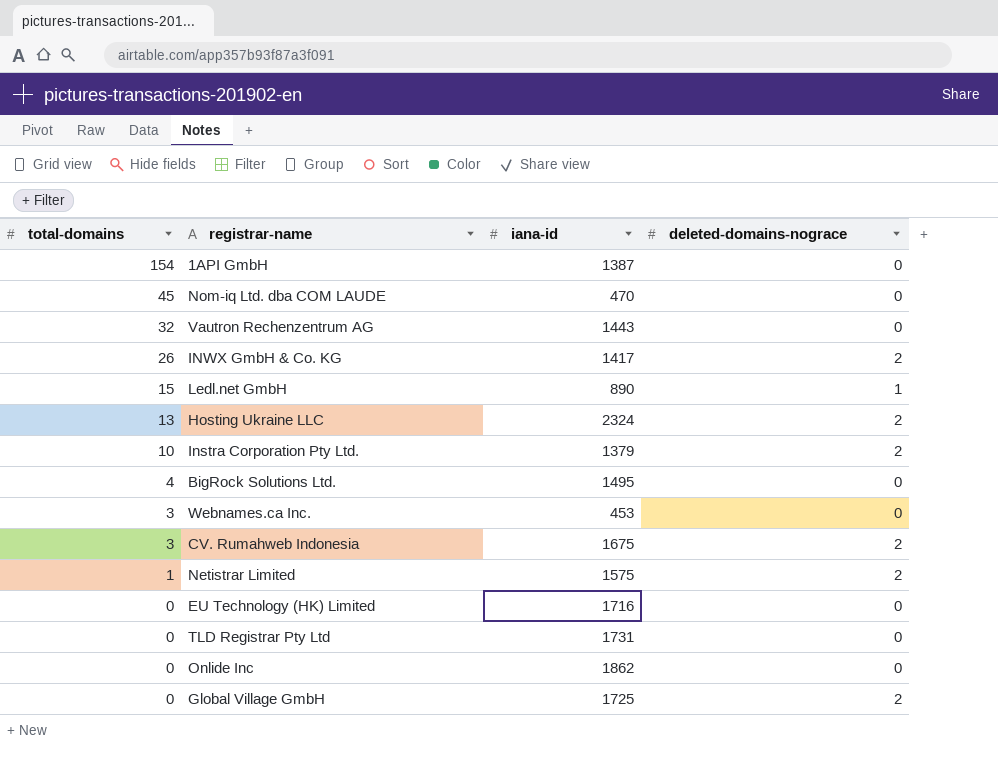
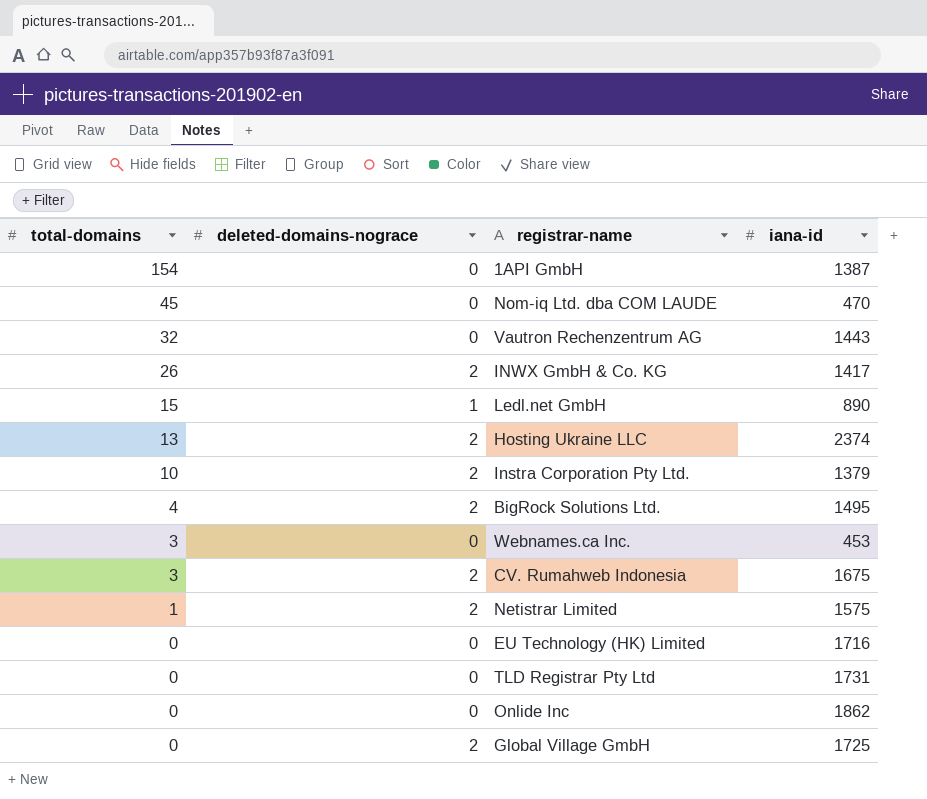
column deleted-domains-nograce | position: 4 -> 2
Hosting Ukraine LLC | iana-id: 2324 -> 2374
BigRock Solutions Ltd. | deleted-domains-nograce: 0 -> 2

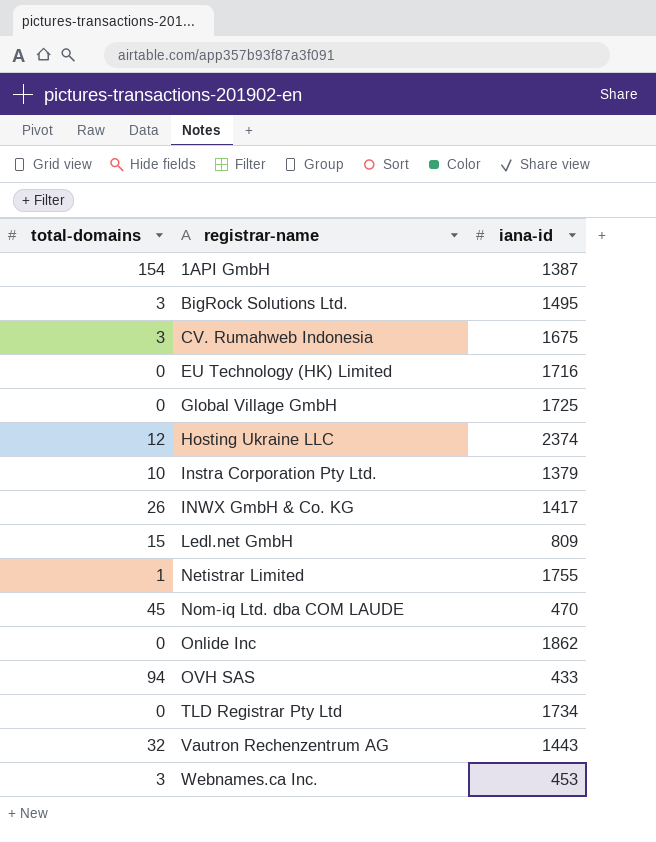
row order: total-domains descending -> registrar-name ascending
column deleted-domains-nograce | position: 2 -> none
BigRock Solutions Ltd. | total-domains: 4 -> 3
Hosting Ukraine LLC | total-domains: 13 -> 12
Ledl.net GmbH | iana-id: 890 -> 809
Netistrar Limited | iana-id: 1575 -> 1755
row OVH SAS: none -> 94 | 433
TLD Registrar Pty Ltd | iana-id: 1731 -> 1734

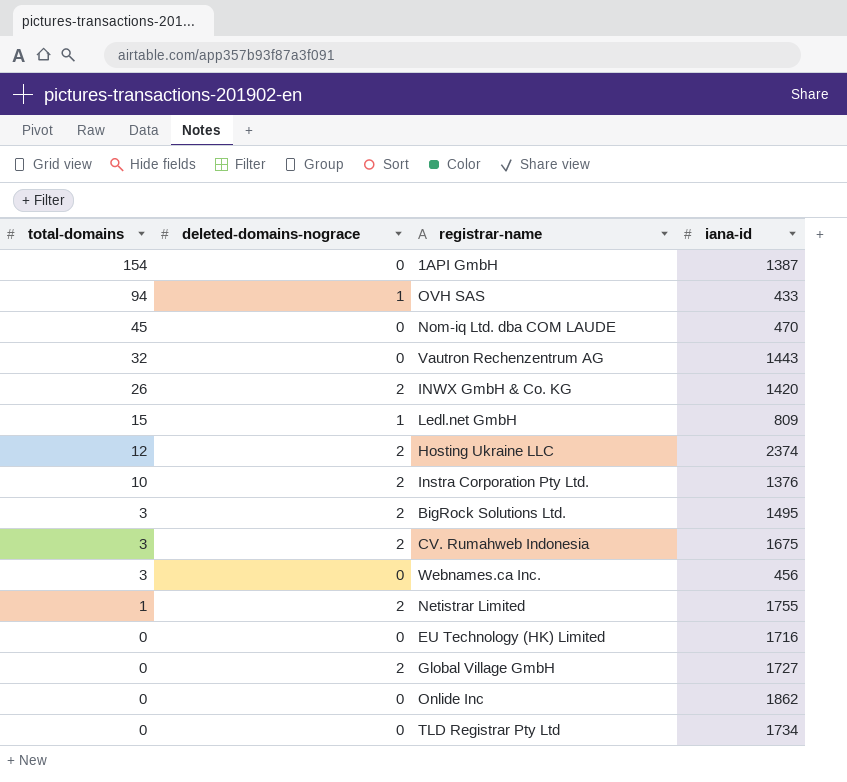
row order: registrar-name ascending -> total-domains descending
column deleted-domains-nograce | position: none -> 2
INWX GmbH & Co. KG | iana-id: 1417 -> 1420
Instra Corporation Pty Ltd. | iana-id: 1379 -> 1376
Webnames.ca Inc. | iana-id: 453 -> 456
Global Village GmbH | iana-id: 1725 -> 1727

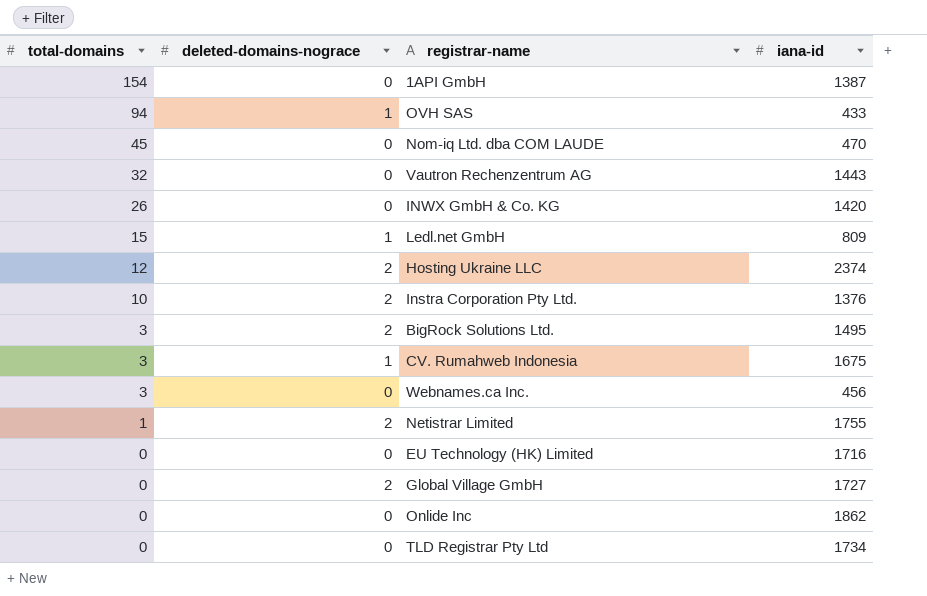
INWX GmbH & Co. KG | deleted-domains-nograce: 2 -> 0
CV. Rumahweb Indonesia | deleted-domains-nograce: 2 -> 1

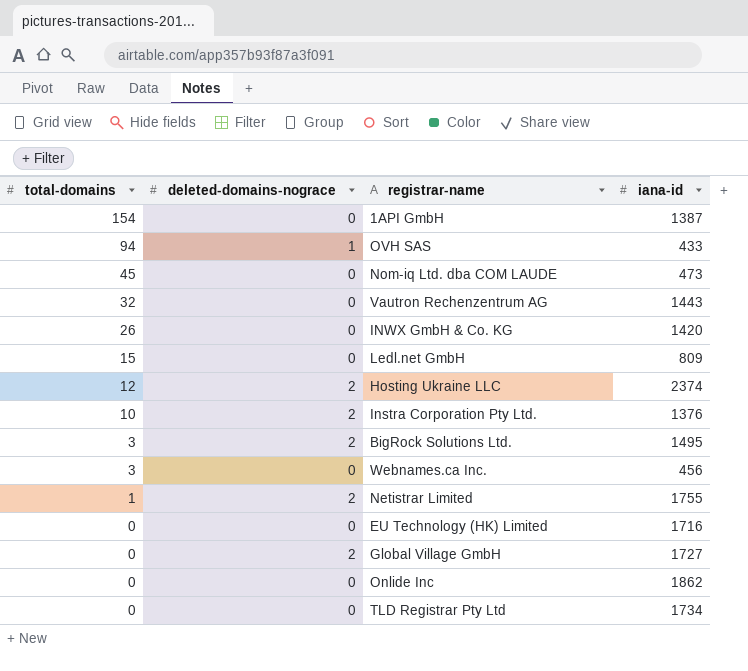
row CV. Rumahweb Indonesia: 3 | 1 | 1675 -> none
Nom-iq Ltd. dba COM LAUDE | iana-id: 470 -> 473
Ledl.net GmbH | deleted-domains-nograce: 1 -> 0

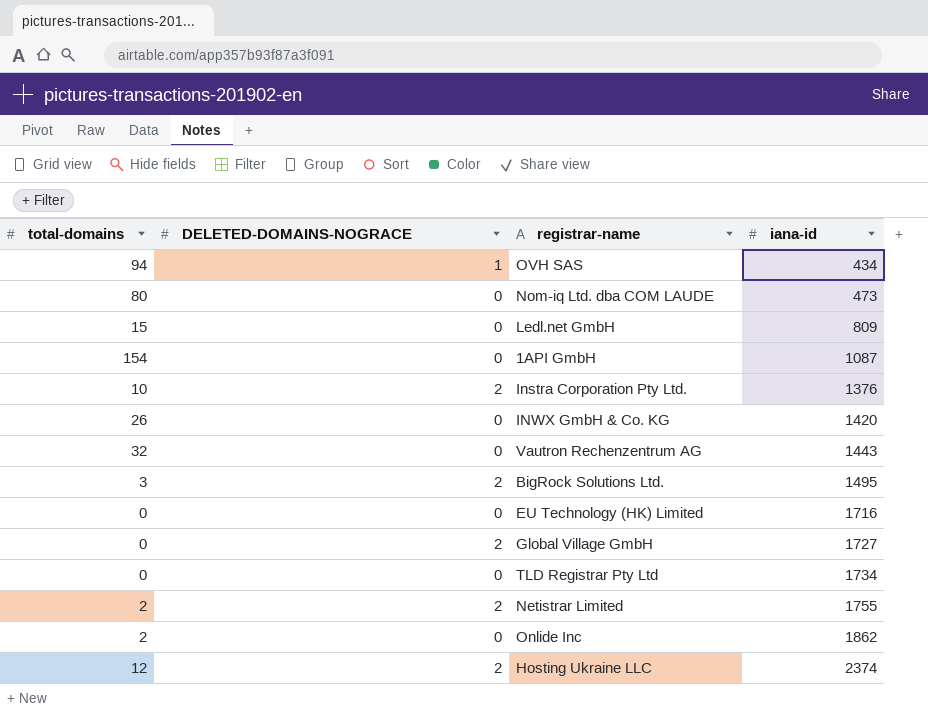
row order: total-domains descending -> iana-id ascending
column name: deleted-domains-nograce -> DELETED-DOMAINS-NOGRACE
row Webnames.ca Inc.: 3 | 0 | 456 -> none
OVH SAS | iana-id: 433 -> 434
Nom-iq Ltd. dba COM LAUDE | total-domains: 45 -> 80
1API GmbH | iana-id: 1387 -> 1087
Netistrar Limited | total-domains: 1 -> 2
Onlide Inc | total-domains: 0 -> 2

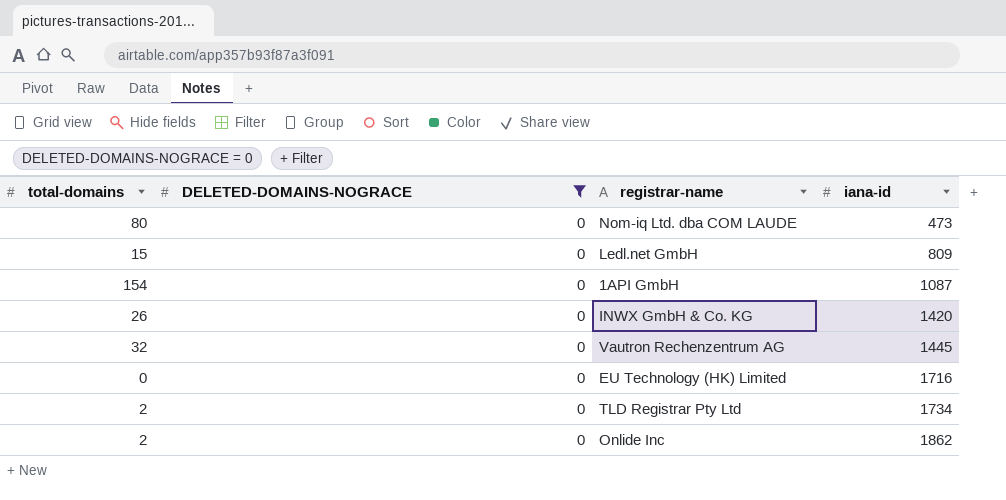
filter: none -> DELETED-DOMAINS-NOGRACE = 0
Vautron Rechenzentrum AG | iana-id: 1443 -> 1445
TLD Registrar Pty Ltd | total-domains: 0 -> 2

